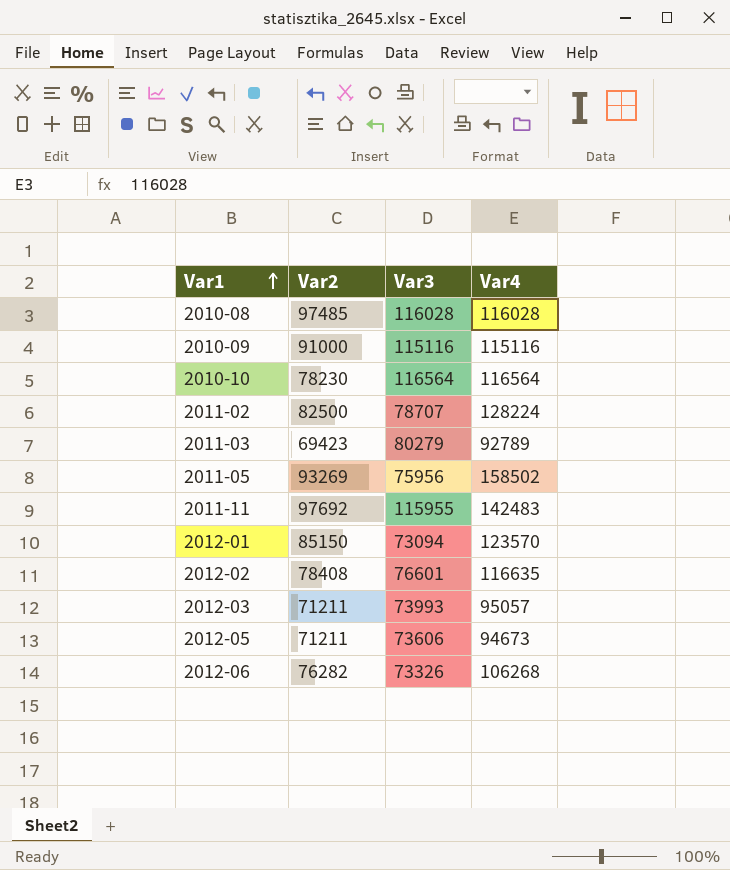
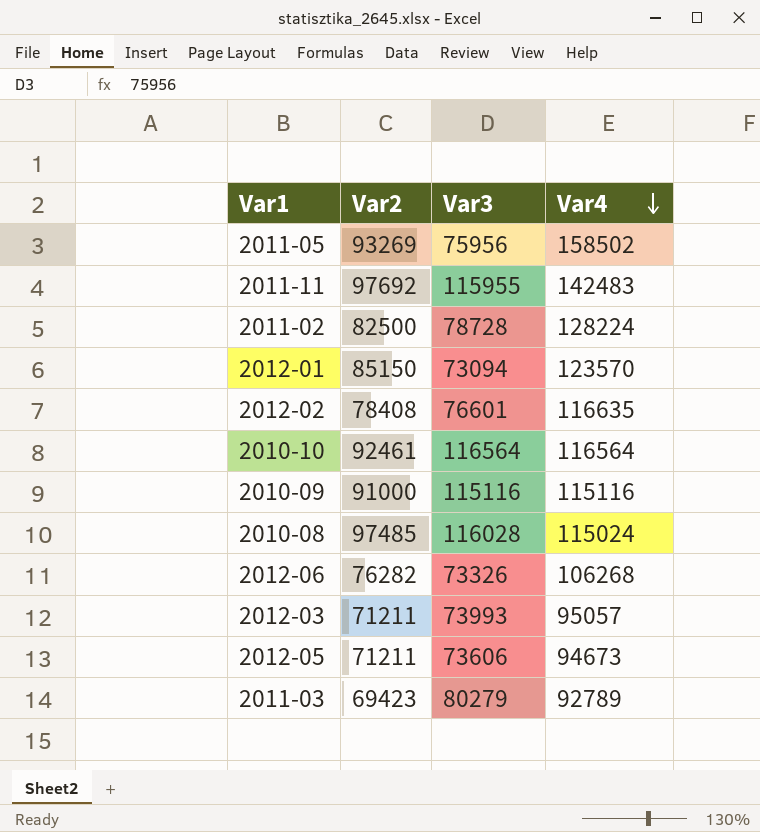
row order: Var1 ascending -> Var4 descending
2011-02 | Var3: 78707 -> 78728
2010-10 | Var2: 78230 -> 92461
2010-08 | Var4: 116028 -> 115024

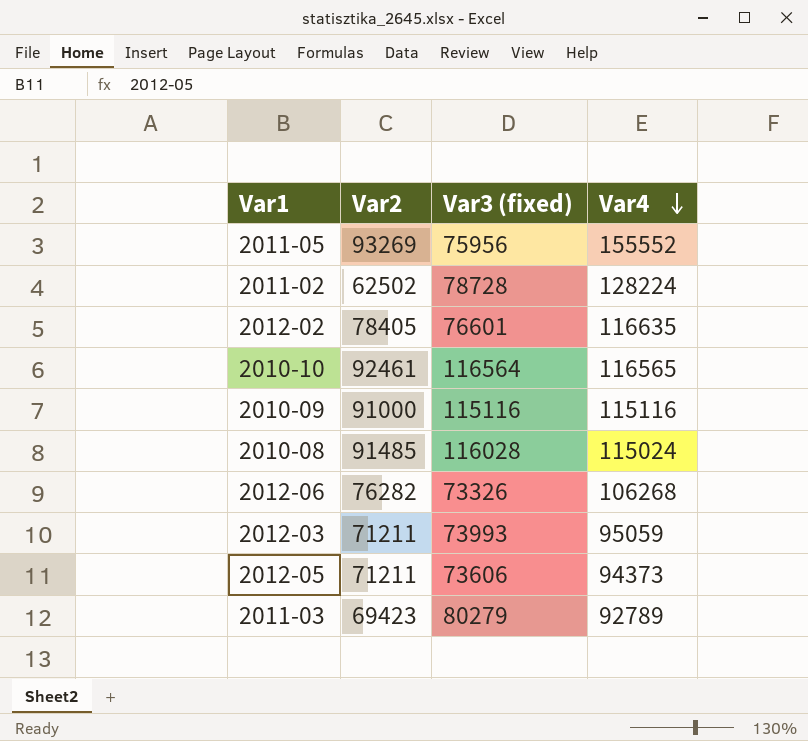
column name: Var3 -> Var3 (fixed)
row 2011-11: 97692 | 115955 | 142483 -> none
row 2012-01: 85150 | 73094 | 123570 -> none
2011-05 | Var4: 158502 -> 155552
2011-02 | Var2: 82500 -> 62502
2012-02 | Var2: 78408 -> 78405
2010-10 | Var4: 116564 -> 116565
2010-08 | Var2: 97485 -> 91485
2012-03 | Var4: 95057 -> 95059
2012-05 | Var4: 94673 -> 94373

